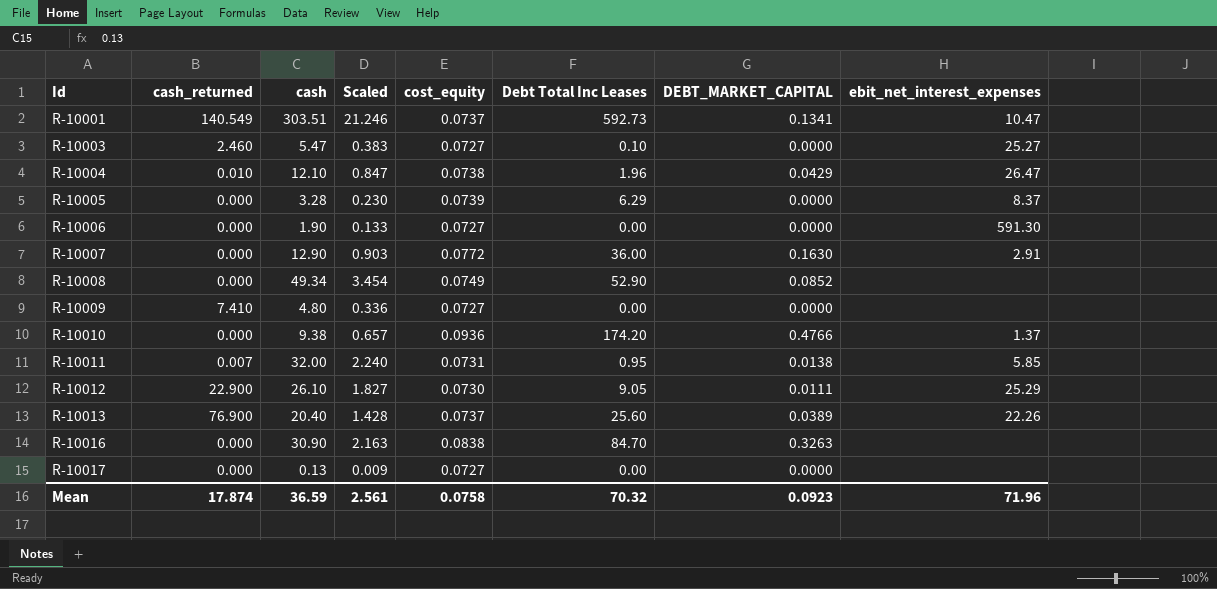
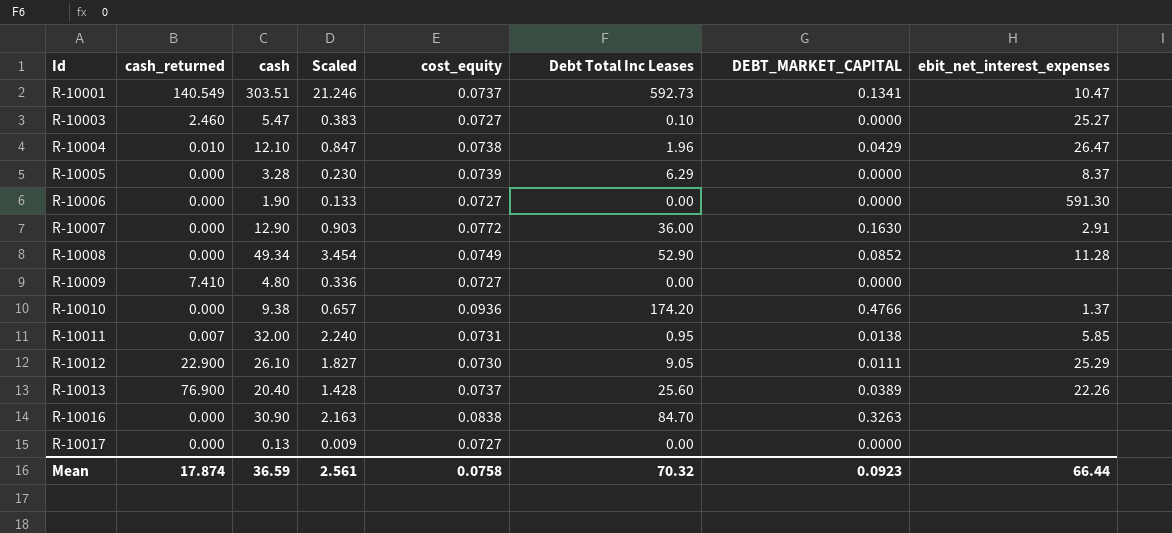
R-10008 | ebit_net_interest_expenses: none -> 11.28
Mean | ebit_net_interest_expenses: 71.96 -> 66.44

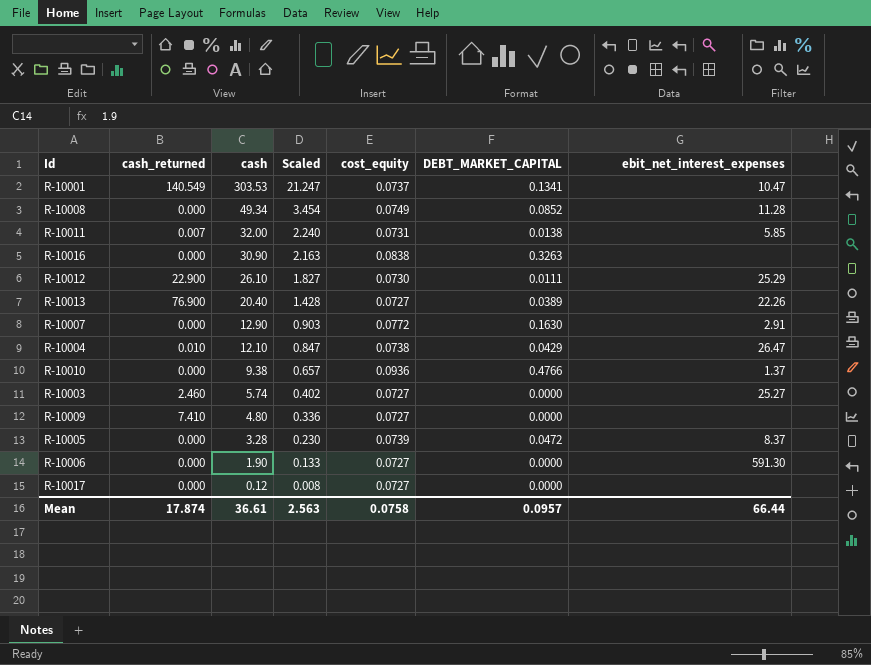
row order: Id ascending -> cash descending
column Debt Total Inc Leases | position: 6 -> none
R-10001 | cash: 303.51 -> 303.53
R-10001 | Scaled: 21.246 -> 21.247
R-10013 | cost_equity: 0.0737 -> 0.0727
R-10003 | cash: 5.47 -> 5.74
R-10003 | Scaled: 0.383 -> 0.402
R-10005 | DEBT_MARKET_CAPITAL: 0.0000 -> 0.0472
R-10017 | cash: 0.13 -> 0.12
R-10017 | Scaled: 0.009 -> 0.008
Mean | cash: 36.59 -> 36.61
Mean | Scaled: 2.561 -> 2.563
Mean | DEBT_MARKET_CAPITAL: 0.0923 -> 0.0957

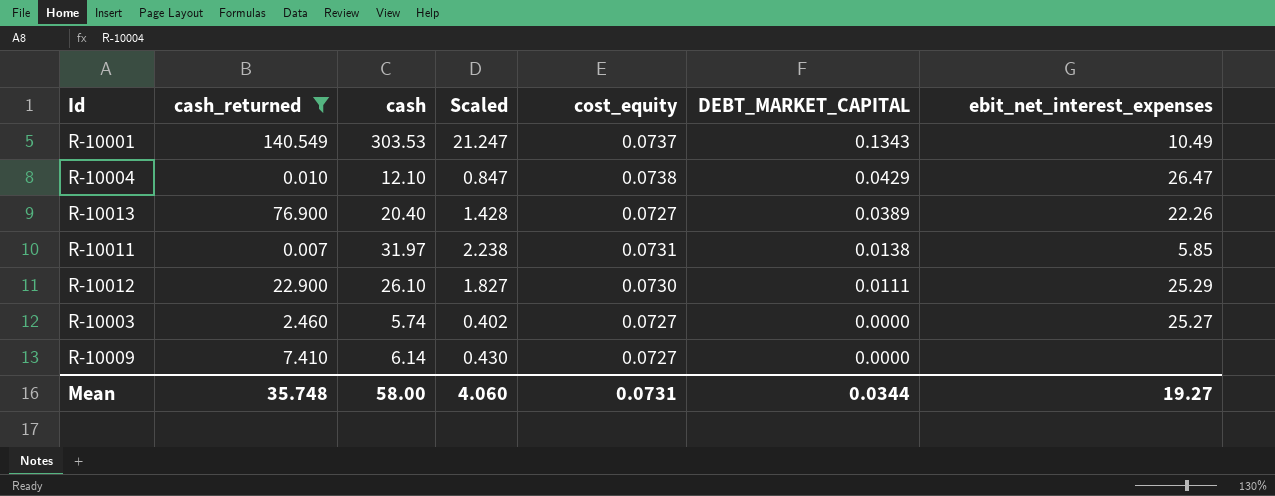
filter: none -> cash_returned != 0.000
row order: cash descending -> DEBT_MARKET_CAPITAL descending
R-10001 | DEBT_MARKET_CAPITAL: 0.1341 -> 0.1343
R-10001 | ebit_net_interest_expenses: 10.47 -> 10.49
R-10011 | cash: 32.00 -> 31.97
R-10011 | Scaled: 2.240 -> 2.238
R-10009 | cash: 4.80 -> 6.14
R-10009 | Scaled: 0.336 -> 0.430
Mean | cash_returned: 17.874 -> 35.748
Mean | cash: 36.61 -> 58.00
Mean | Scaled: 2.563 -> 4.060
Mean | cost_equity: 0.0758 -> 0.0731
Mean | DEBT_MARKET_CAPITAL: 0.0957 -> 0.0344
Mean | ebit_net_interest_expenses: 66.44 -> 19.27

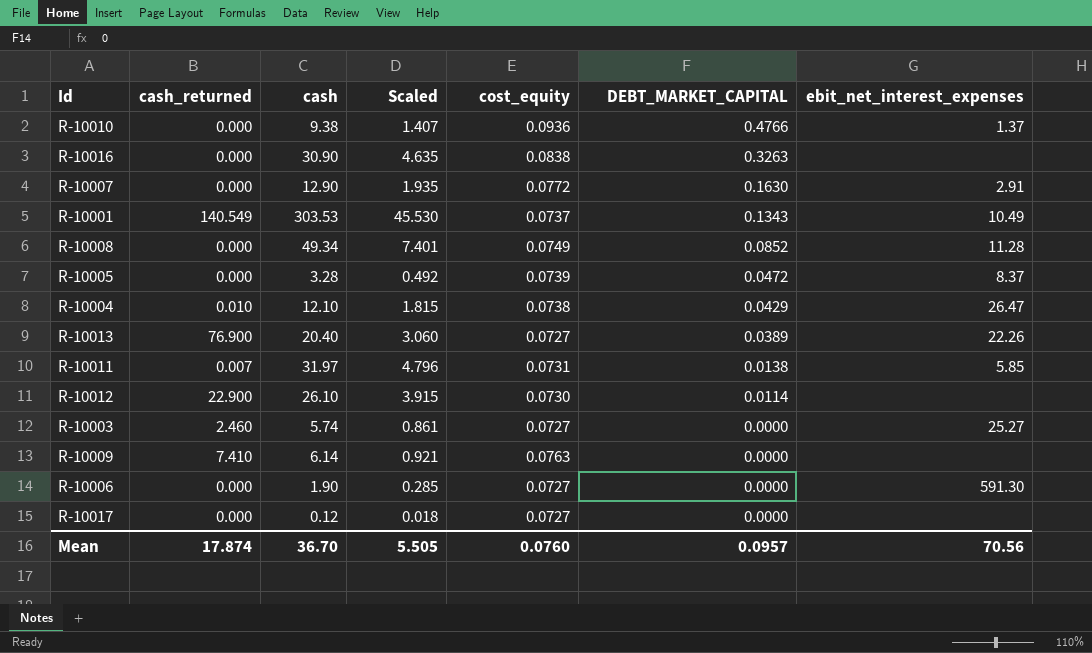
filter: cash_returned != 0.000 -> none
column Scaled | formula: [cash] * 0.07 -> [cash] * 0.15
R-10012 | DEBT_MARKET_CAPITAL: 0.0111 -> 0.0114
R-10012 | ebit_net_interest_expenses: 25.29 -> none
R-10009 | cost_equity: 0.0727 -> 0.0763
Mean | cash_returned: 35.748 -> 17.874
Mean | cash: 58.00 -> 36.70
Mean | Scaled: 4.060 -> 5.505
Mean | cost_equity: 0.0731 -> 0.0760
Mean | DEBT_MARKET_CAPITAL: 0.0344 -> 0.0957
Mean | ebit_net_interest_expenses: 19.27 -> 70.56

